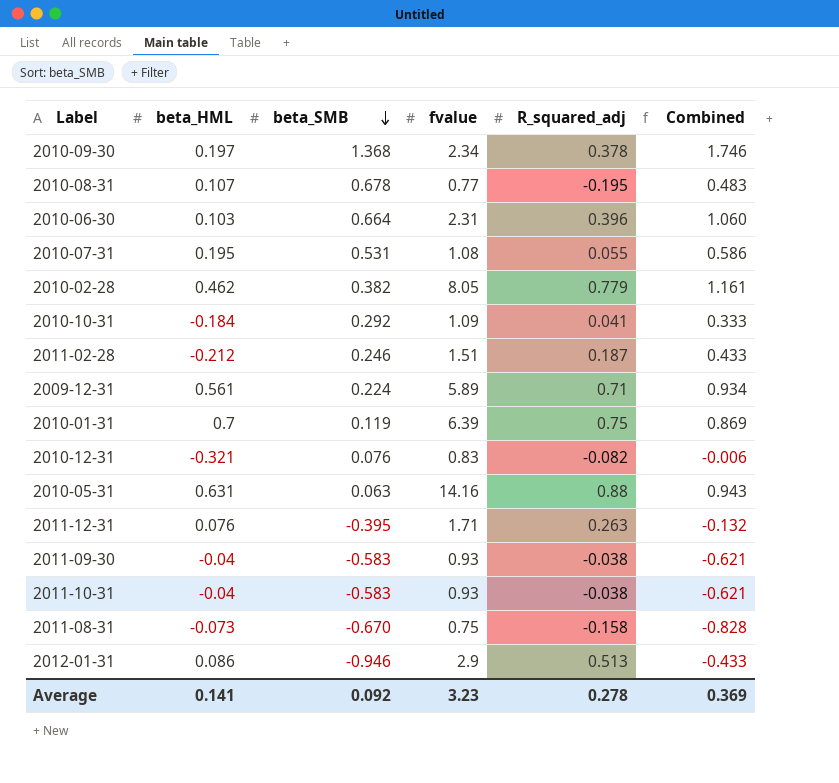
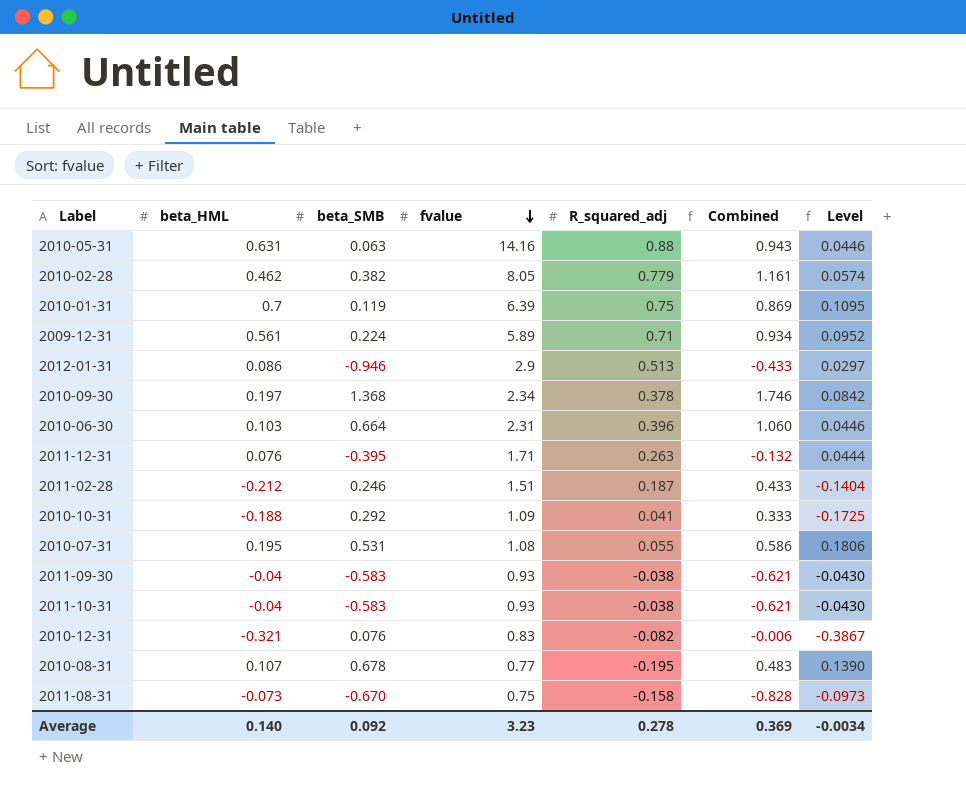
row order: beta_SMB descending -> fvalue descending
column Level | formula: none -> [beta_HML] / [fvalue]
2010-10-31 | beta_HML: -0.184 -> -0.188
Average | beta_HML: 0.141 -> 0.140

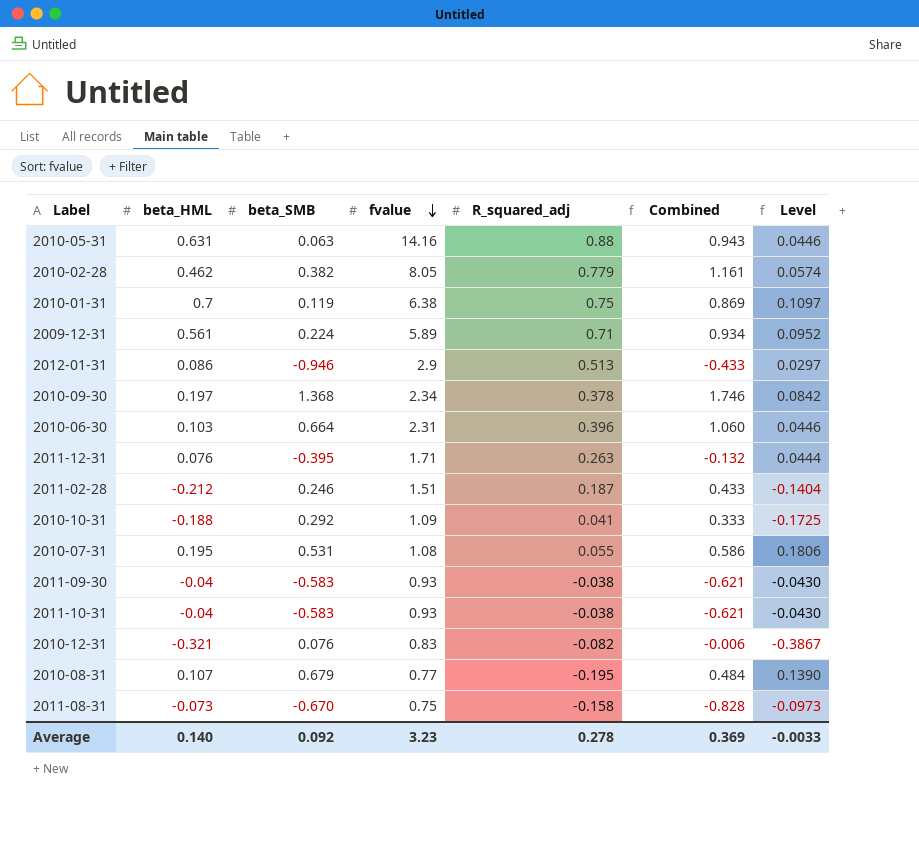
2010-01-31 | fvalue: 6.39 -> 6.38
2010-01-31 | Level: 0.1095 -> 0.1097
2010-08-31 | beta_SMB: 0.678 -> 0.679
2010-08-31 | Combined: 0.483 -> 0.484
Average | Level: -0.0034 -> -0.0033

